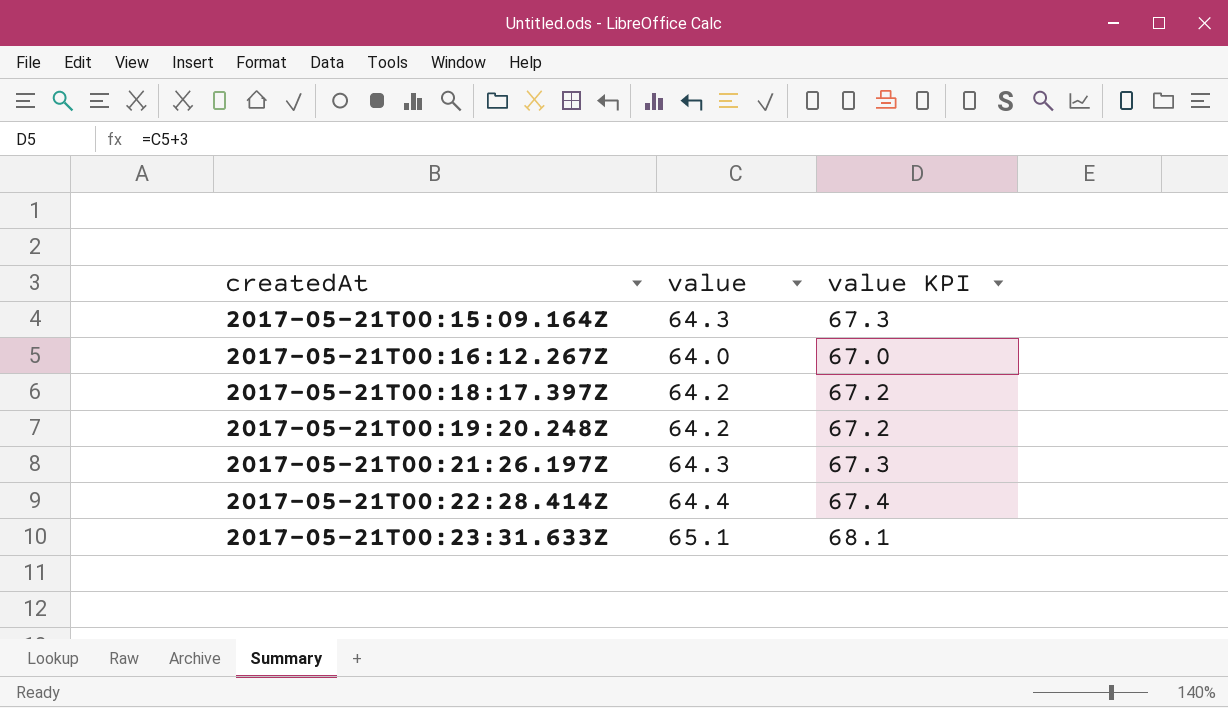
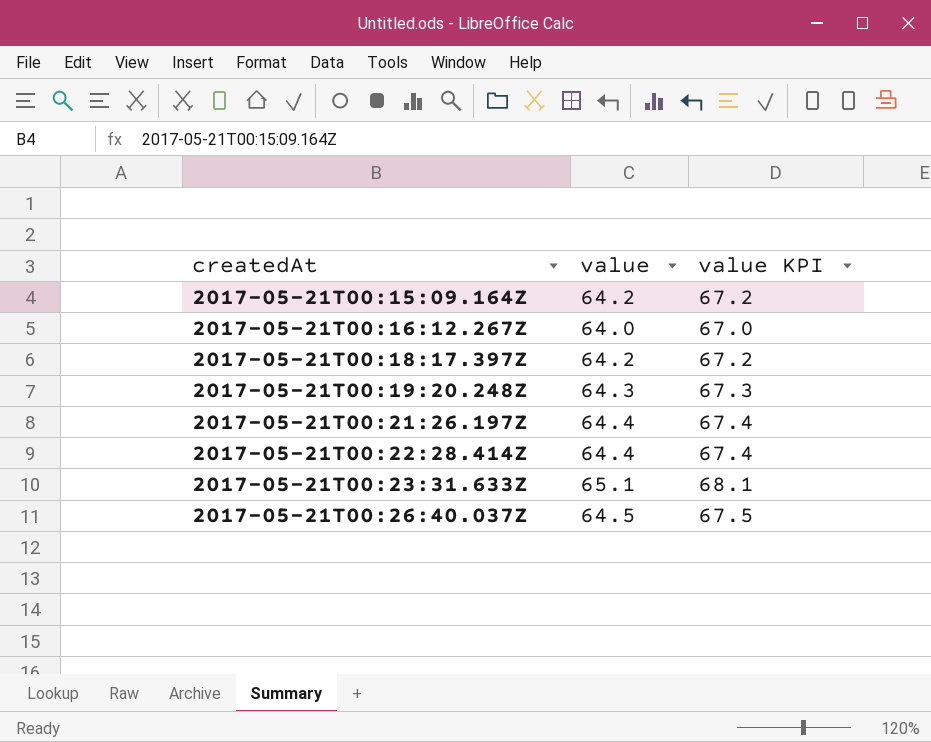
2017-05-21T00:15:09.164Z | value: 64.3 -> 64.2
2017-05-21T00:15:09.164Z | value KPI: 67.3 -> 67.2
2017-05-21T00:19:20.248Z | value: 64.2 -> 64.3
2017-05-21T00:19:20.248Z | value KPI: 67.2 -> 67.3
2017-05-21T00:21:26.197Z | value: 64.3 -> 64.4
2017-05-21T00:21:26.197Z | value KPI: 67.3 -> 67.4
row 2017-05-21T00:26:40.037Z: none -> 64.5 | 67.5

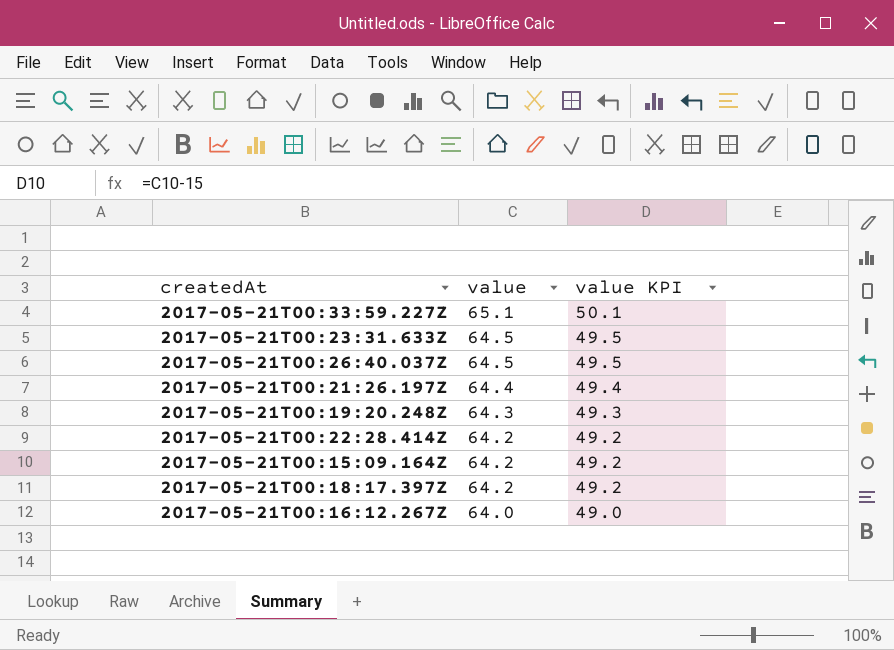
row order: createdAt ascending -> value descending
column value KPI | formula: [value] + 3 -> [value] - 15
row 2017-05-21T00:33:59.227Z: none -> 65.1 | 50.1
2017-05-21T00:23:31.633Z | value: 65.1 -> 64.5
2017-05-21T00:22:28.414Z | value: 64.4 -> 64.2

